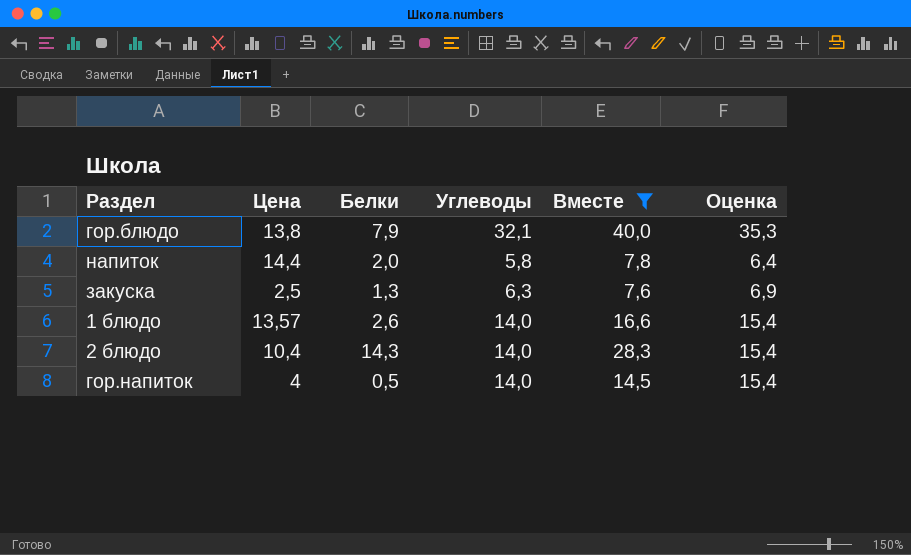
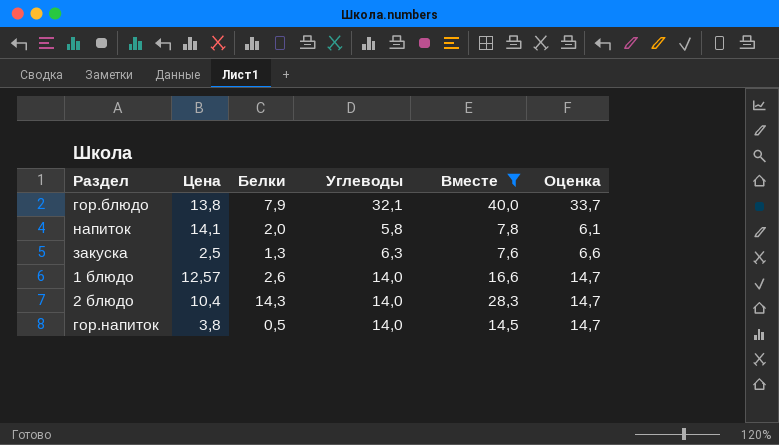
column Оценка | formula: [Углеводы] * 1,1 -> [Углеводы] * 1,05
напиток | Цена: 14,4 -> 14,1
1 блюдо | Цена: 13,57 -> 12,57
гор.напиток | Цена: 4 -> 3,8

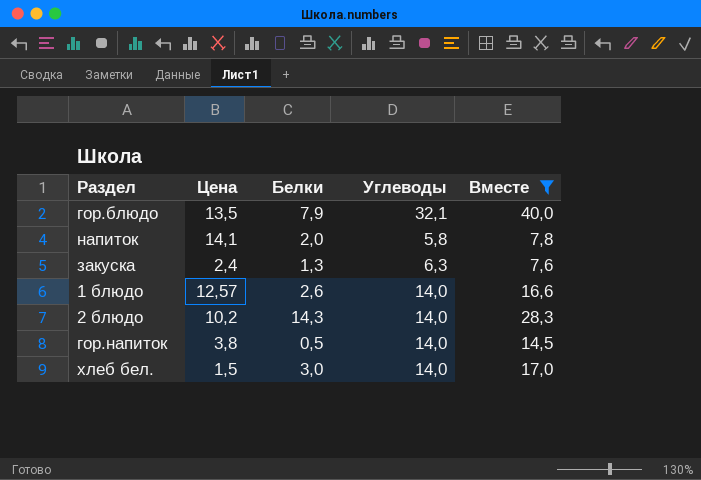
column Оценка | formula: [Углеводы] * 1,05 -> none
гор.блюдо | Цена: 13,8 -> 13,5
закуска | Цена: 2,5 -> 2,4
2 блюдо | Цена: 10,4 -> 10,2
row хлеб бел.: none -> 1,5 | 3,0 | 14,0 | 17,0

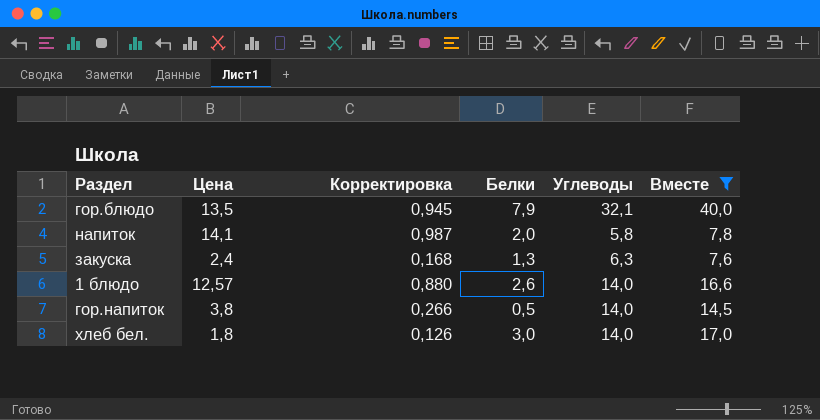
column Корректировка | formula: none -> [Цена] * 0,07
row 2 блюдо: 10,2 | 14,3 | 14,0 | 28,3 -> none
хлеб бел. | Цена: 1,5 -> 1,8

